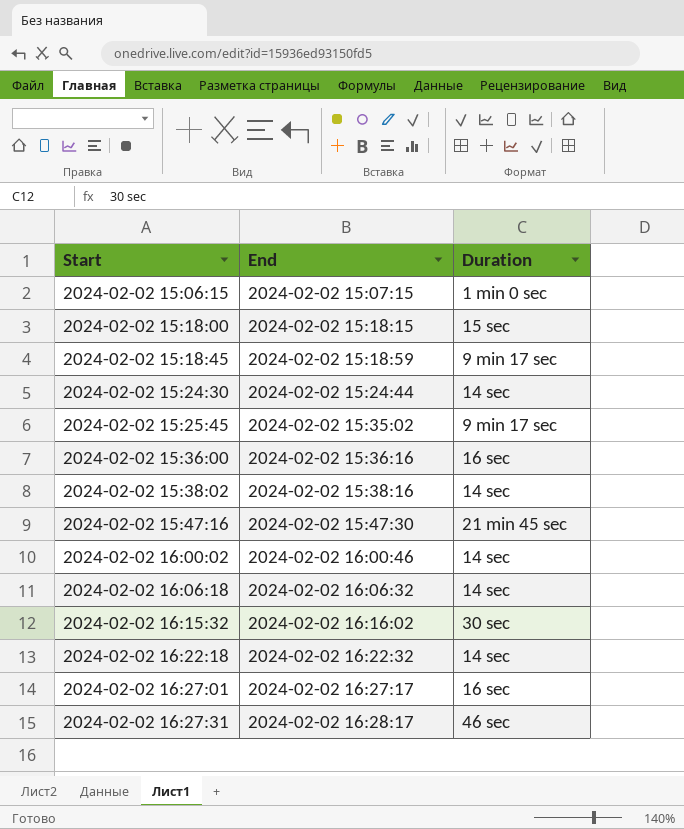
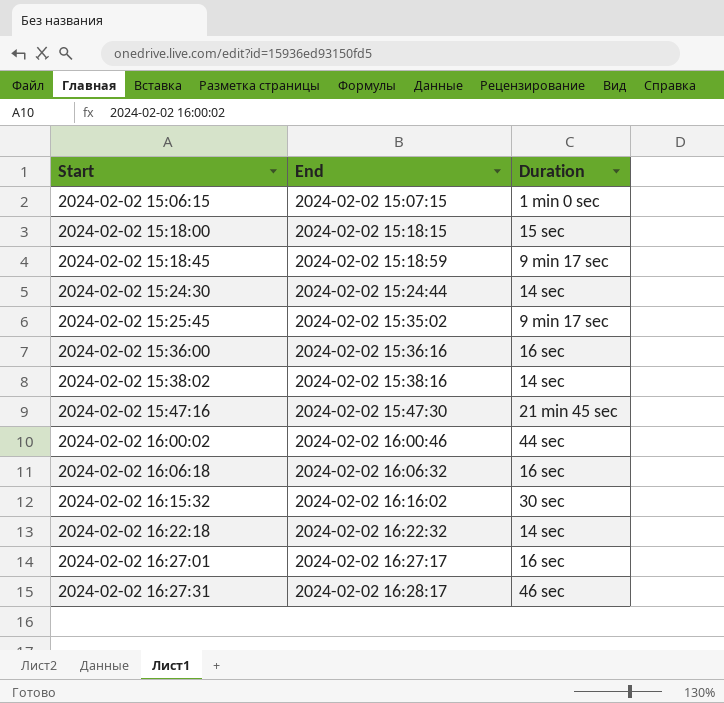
2024-02-02 16:00:02 | Duration: 14 sec -> 44 sec
2024-02-02 16:06:18 | Duration: 14 sec -> 16 sec

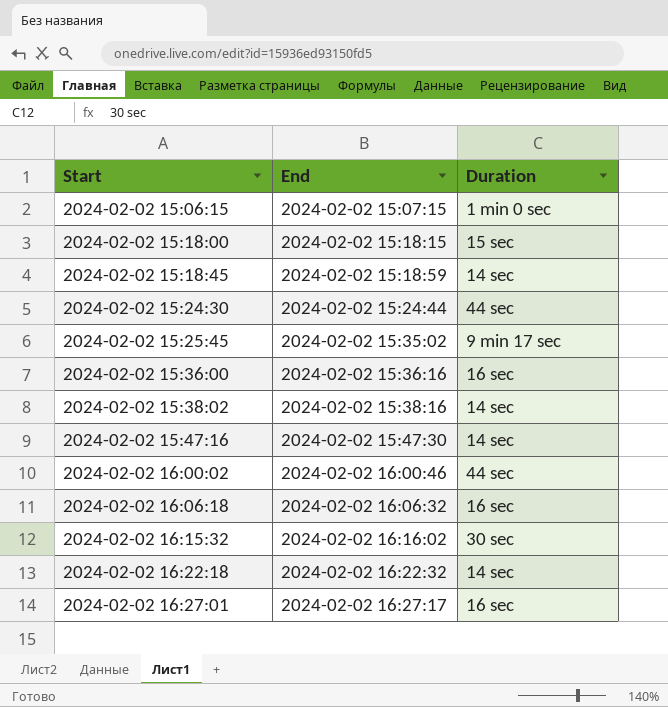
row 2024-02-02 16:27:31: 2024-02-02 16:28:17 | 46 sec -> none
2024-02-02 15:18:45 | Duration: 9 min 17 sec -> 14 sec
2024-02-02 15:24:30 | Duration: 14 sec -> 44 sec
2024-02-02 15:47:16 | Duration: 21 min 45 sec -> 14 sec

